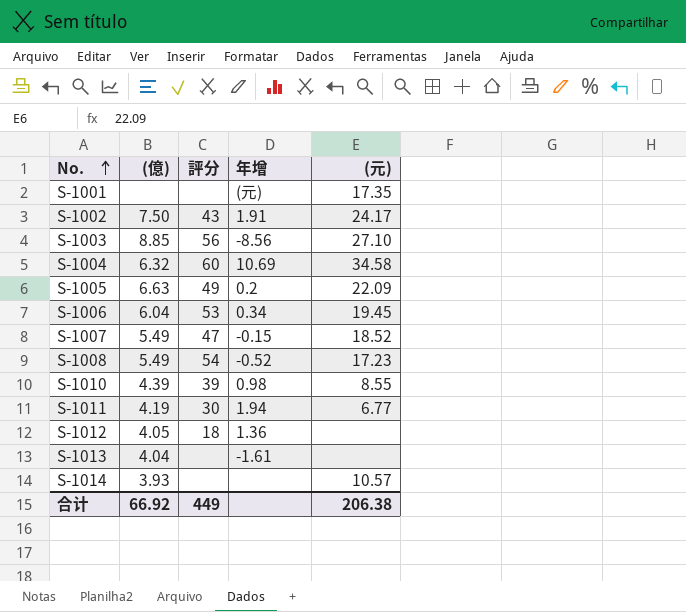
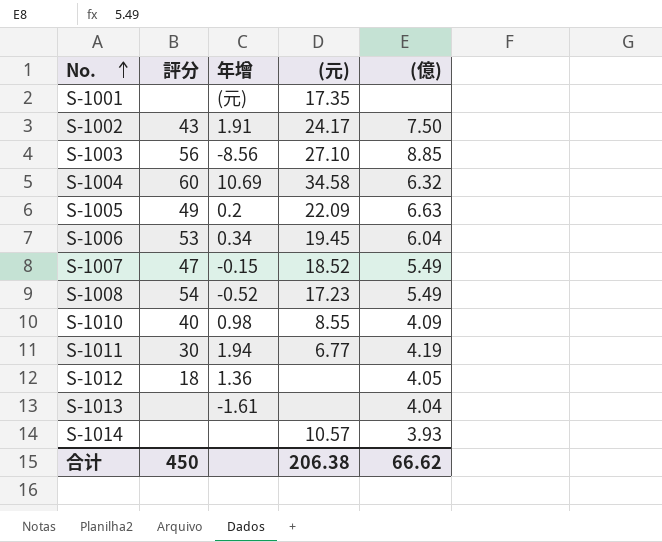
column (億) | position: 2 -> 5
S-1010 | 評分: 39 -> 40
S-1010 | (億): 4.39 -> 4.09
合计 | 評分: 449 -> 450
合计 | (億): 66.92 -> 66.62

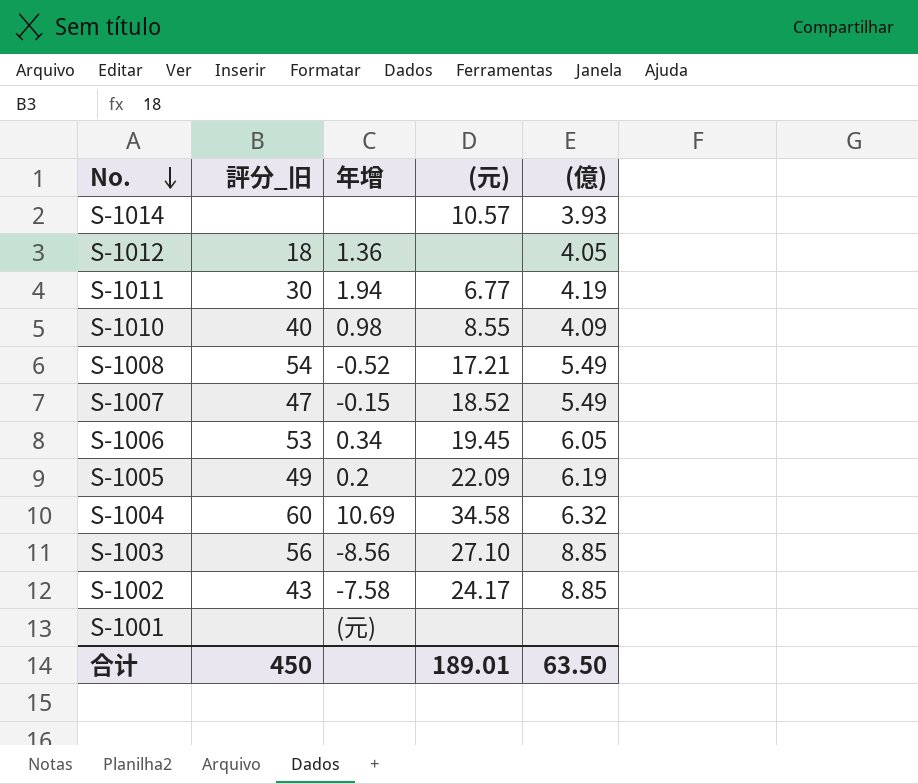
row order: No. ascending -> No. descending
column name: 評分 -> 評分_旧
row S-1013: none | -1.61 | none | 4.04 -> none
S-1008 | (元): 17.23 -> 17.21
S-1006 | (億): 6.04 -> 6.05
S-1005 | (億): 6.63 -> 6.19
S-1002 | 年增: 1.91 -> -7.58
S-1002 | (億): 7.50 -> 8.85
S-1001 | (元): 17.35 -> none
合计 | (元): 206.38 -> 189.01
合计 | (億): 66.62 -> 63.50

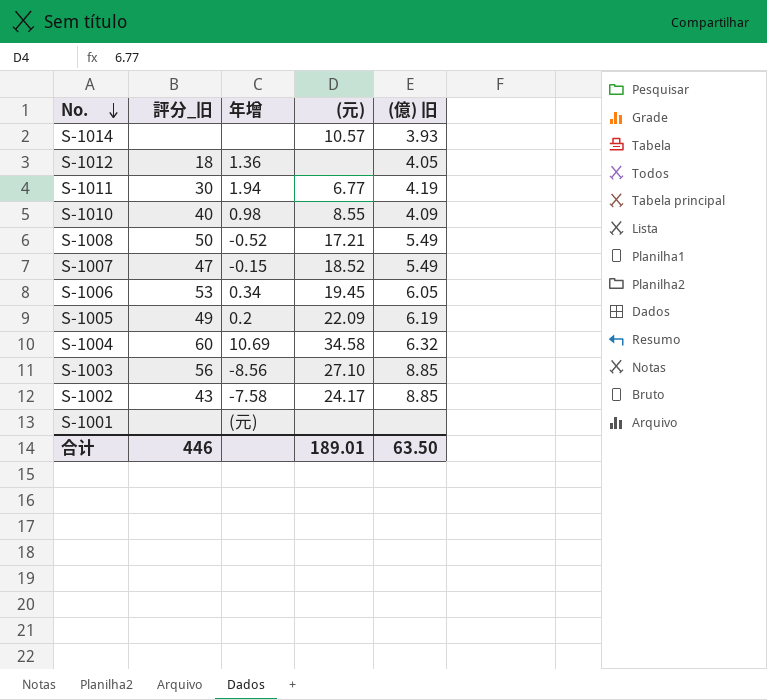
column name: (億) -> (億) 旧
S-1008 | 評分_旧: 54 -> 50
合计 | 評分_旧: 450 -> 446

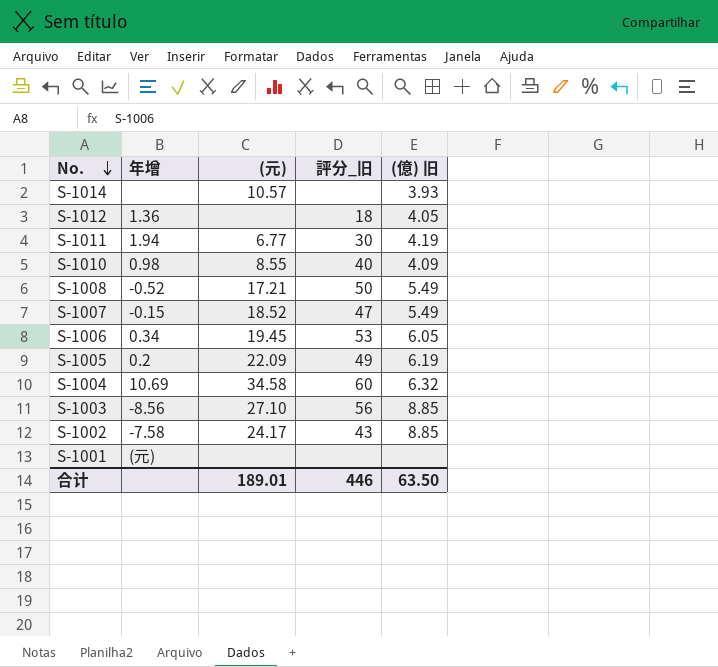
column 評分_旧 | position: 2 -> 4

